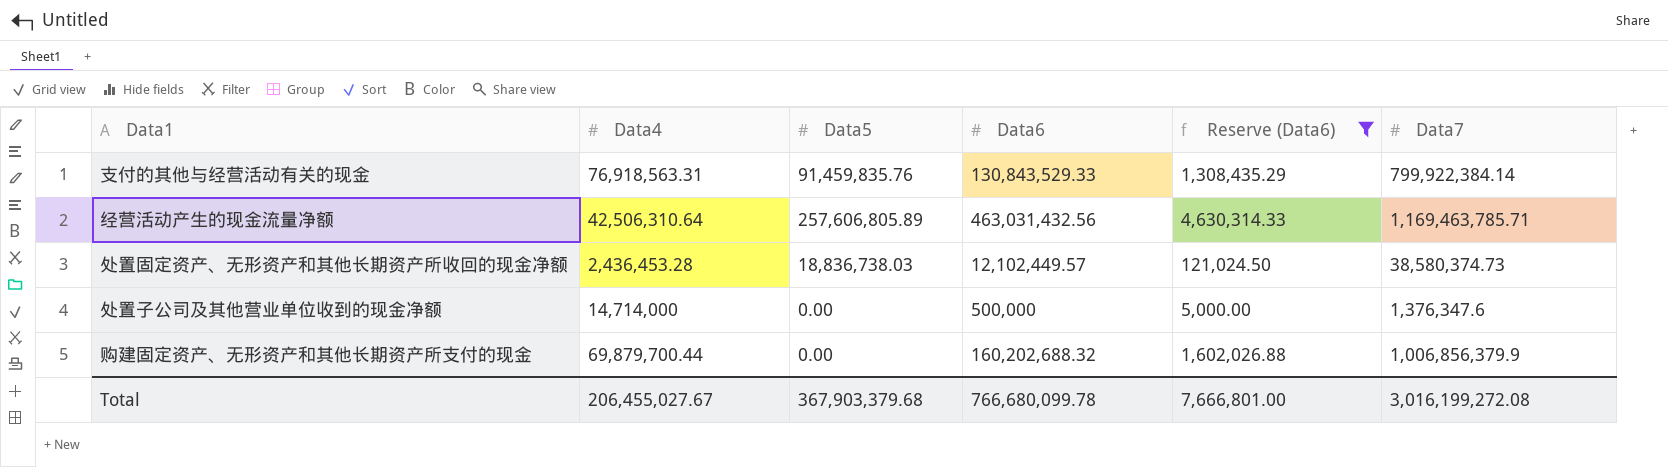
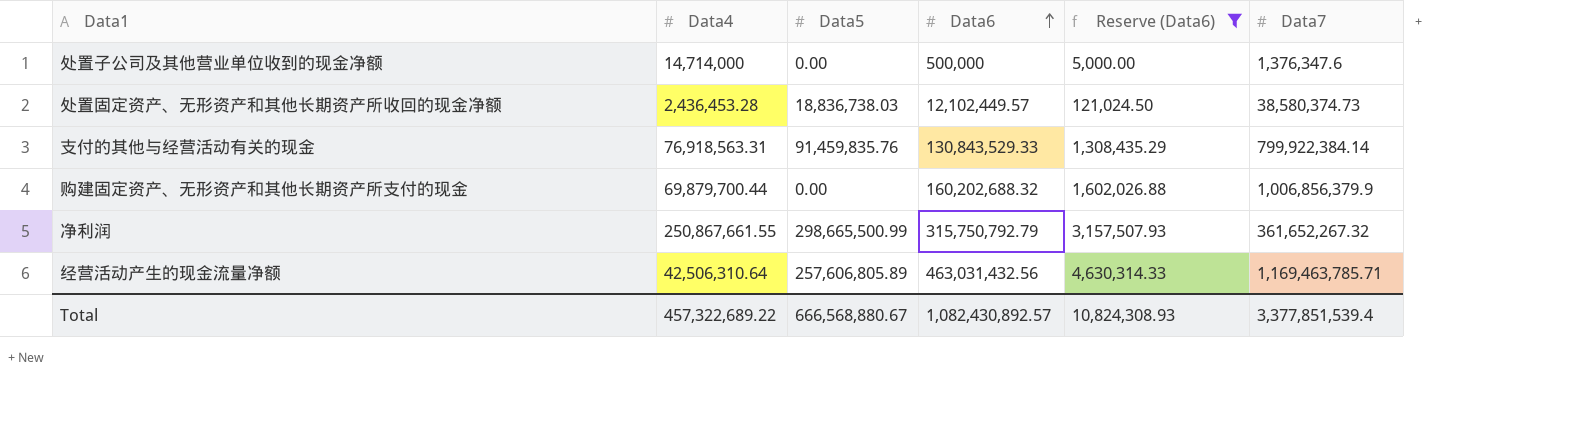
row order: none -> Data6 ascending
row 净利润: none -> 250,867,661.55 | 298,665,500.99 | 315,750,792.79 | 3,157,507.93 | 361,652,267.32
Total | Data4: 206,455,027.67 -> 457,322,689.22
Total | Data5: 367,903,379.68 -> 666,568,880.67
Total | Data6: 766,680,099.78 -> 1,082,430,892.57
Total | Reserve (Data6): 7,666,801.00 -> 10,824,308.93
Total | Data7: 3,016,199,272.08 -> 3,377,851,539.4

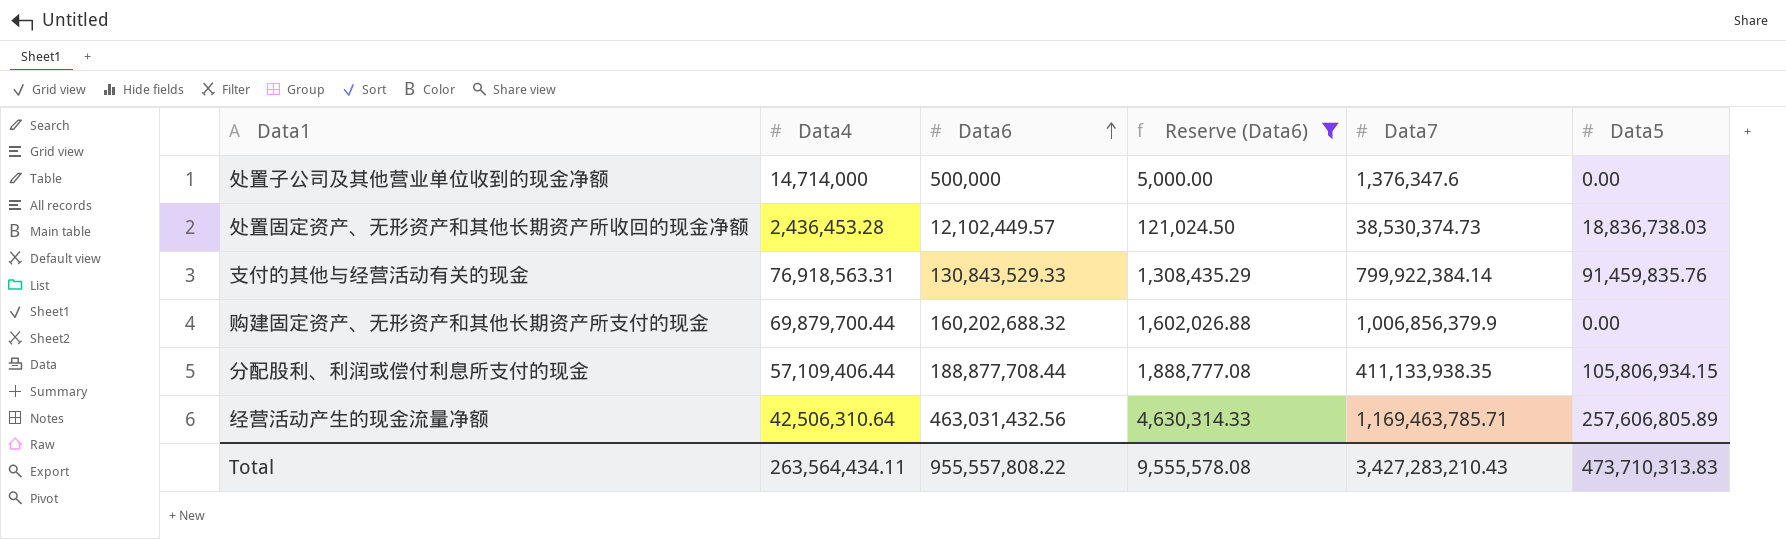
column Data5 | position: 3 -> 6
row 净利润: 250,867,661.55 | 298,665,500.99 | 315,750,792.79 | 3,157,507.93 | 361,652,267.32 -> none
处置固定资产、无形资产和其他长期资产所收回的现金净额 | Data7: 38,580,374.73 -> 38,530,374.73
row 分配股利、利润或偿付利息所支付的现金: none -> 57,109,406.44 | 188,877,708.44 | 1,888,777.08 | 411,133,938.35 | 105,806,934.15
Total | Data4: 457,322,689.22 -> 263,564,434.11
Total | Data6: 1,082,430,892.57 -> 955,557,808.22
Total | Reserve (Data6): 10,824,308.93 -> 9,555,578.08
Total | Data7: 3,377,851,539.4 -> 3,427,283,210.43
Total | Data5: 666,568,880.67 -> 473,710,313.83

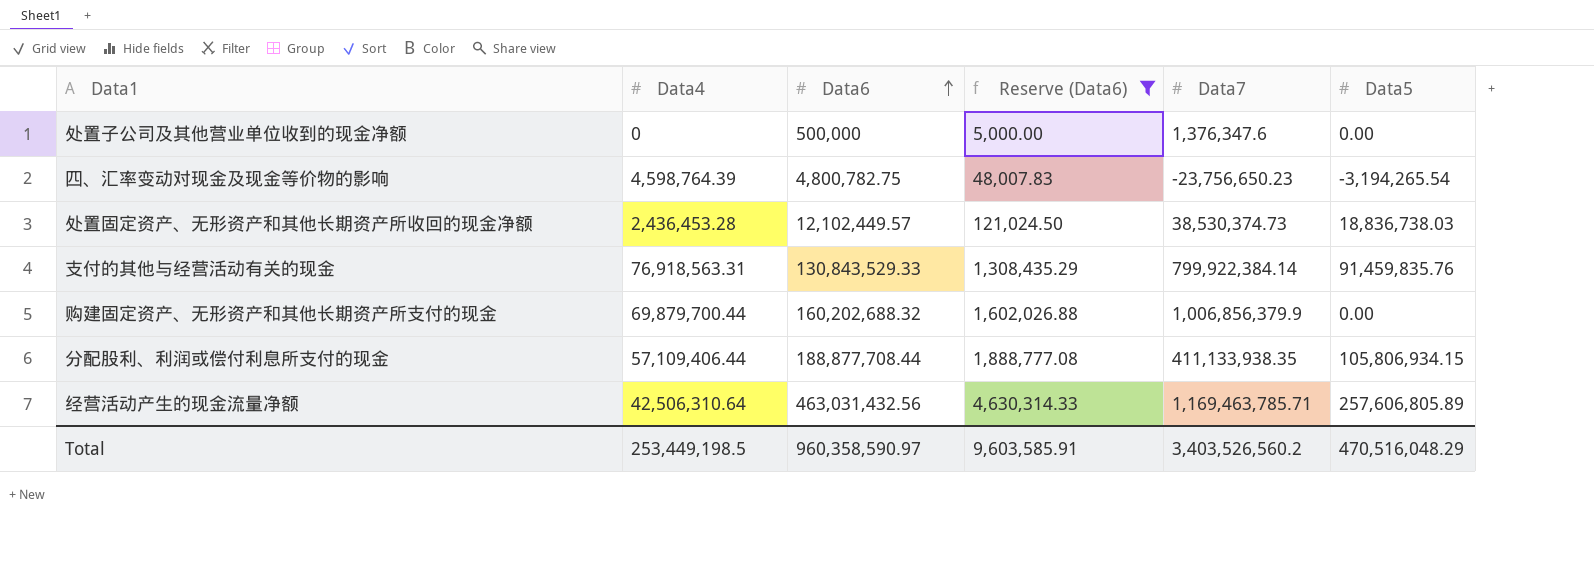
处置子公司及其他营业单位收到的现金净额 | Data4: 14,714,000 -> 0
row 四、汇率变动对现金及现金等价物的影响: none -> 4,598,764.39 | 4,800,782.75 | 48,007.83 | -23,756,650.23 | -3,194,265.54
Total | Data4: 263,564,434.11 -> 253,449,198.5
Total | Data6: 955,557,808.22 -> 960,358,590.97
Total | Reserve (Data6): 9,555,578.08 -> 9,603,585.91
Total | Data7: 3,427,283,210.43 -> 3,403,526,560.2
Total | Data5: 473,710,313.83 -> 470,516,048.29

